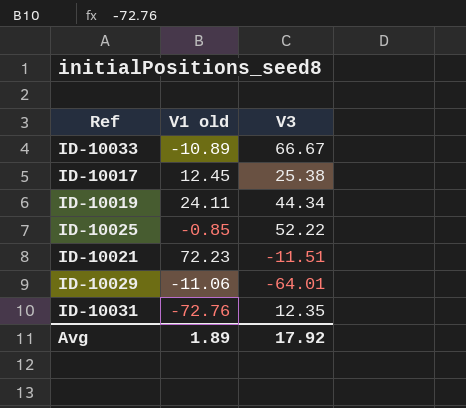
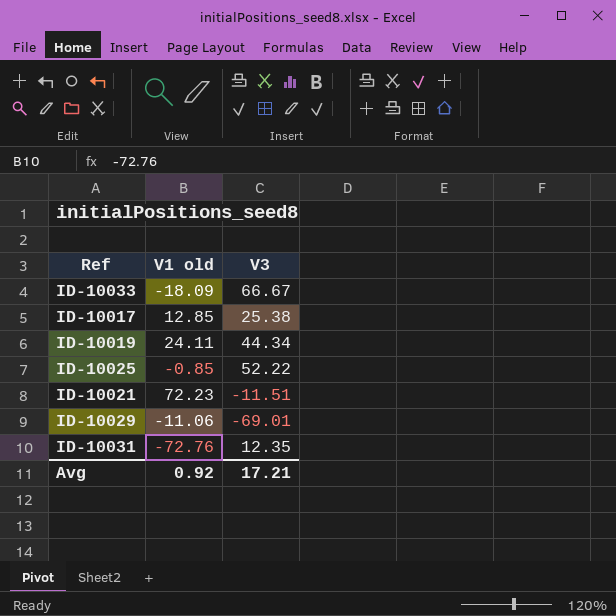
ID-10033 | V1 old: -10.89 -> -18.09
ID-10017 | V1 old: 12.45 -> 12.85
ID-10029 | V3: -64.01 -> -69.01
Avg | V1 old: 1.89 -> 0.92
Avg | V3: 17.92 -> 17.21

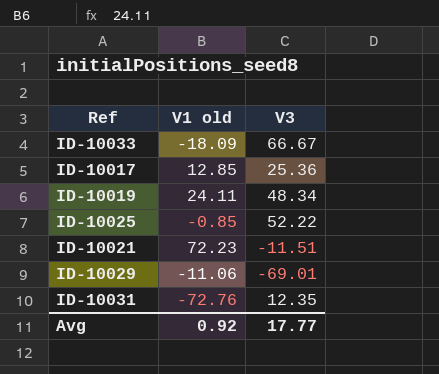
ID-10017 | V3: 25.38 -> 25.36
ID-10019 | V3: 44.34 -> 48.34
Avg | V3: 17.21 -> 17.77

